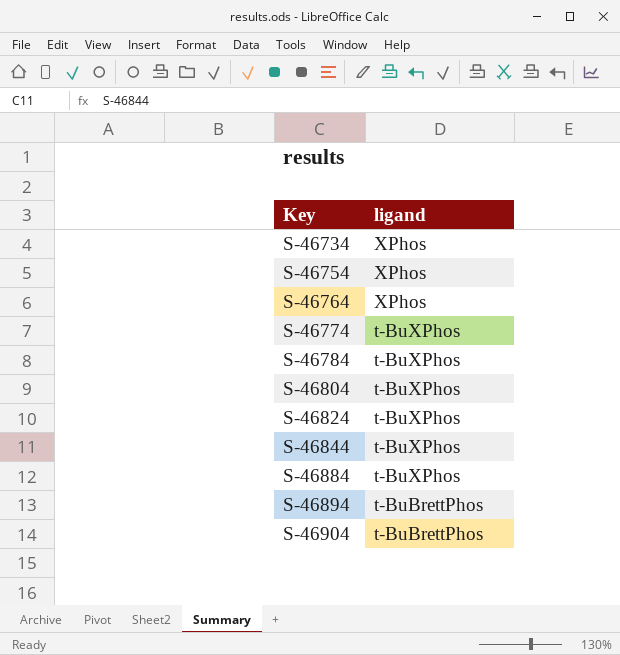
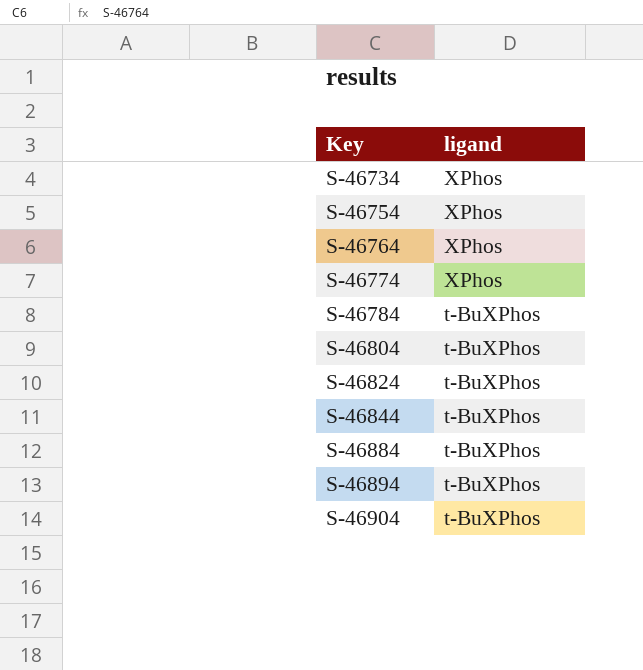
S-46774 | ligand: t-BuXPhos -> XPhos
S-46894 | ligand: t-BuBrettPhos -> t-BuXPhos
S-46904 | ligand: t-BuBrettPhos -> t-BuXPhos

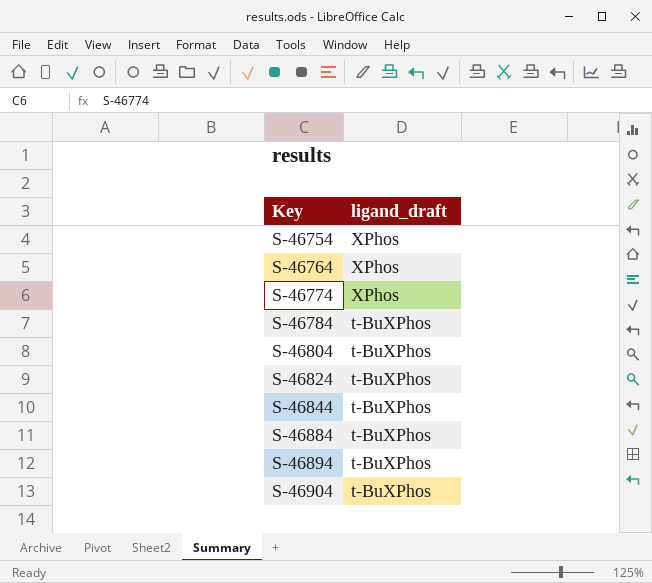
column name: ligand -> ligand_draft
row S-46734: XPhos -> none

